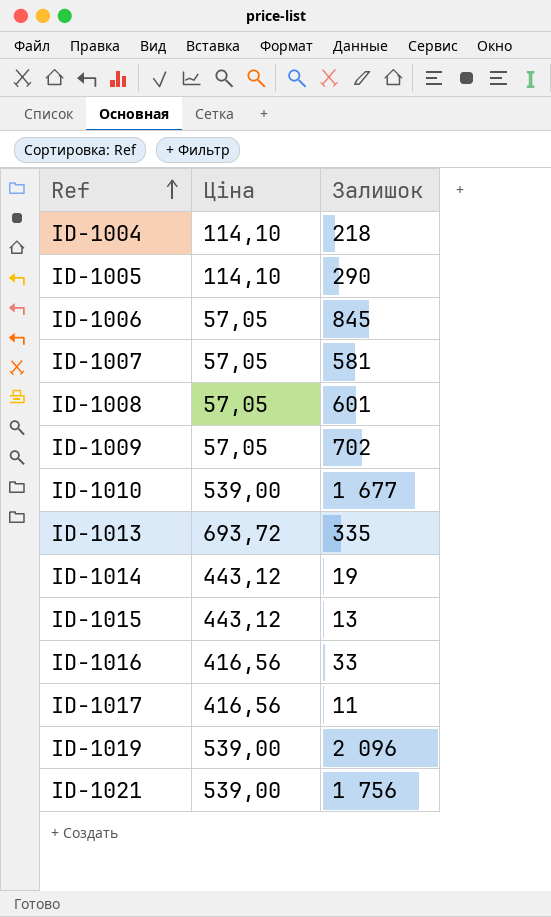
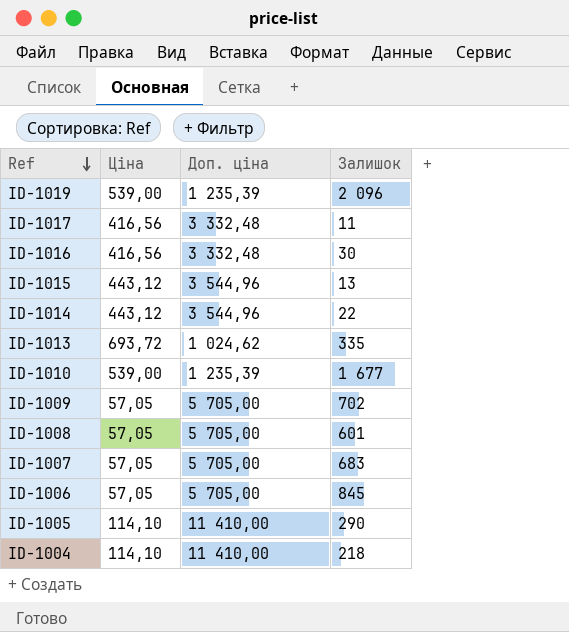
row order: Ref ascending -> Ref descending
column Доп. ціна | position: none -> 3
row ID-1021: 539,00 | 1 756 -> none
ID-1016 | Залишок: 33 -> 30
ID-1014 | Залишок: 19 -> 22
ID-1007 | Залишок: 581 -> 683

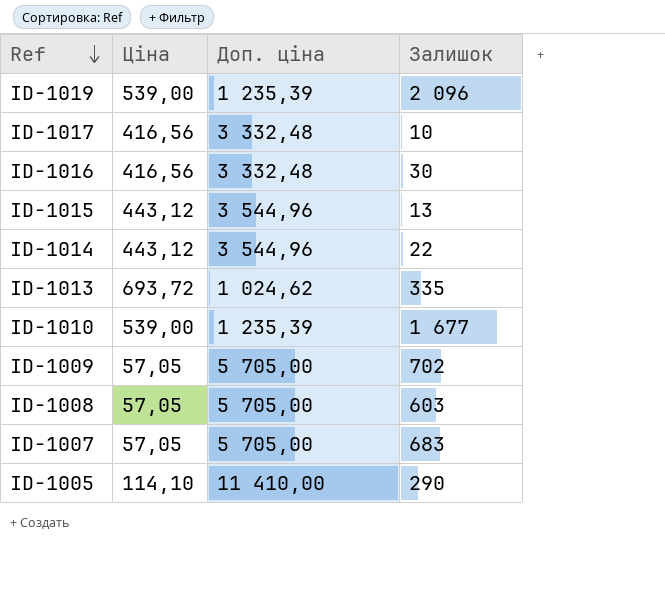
row ID-1006: 57,05 | 5 705,00 | 845 -> none
row ID-1004: 114,10 | 11 410,00 | 218 -> none
ID-1017 | Залишок: 11 -> 10
ID-1008 | Залишок: 601 -> 603

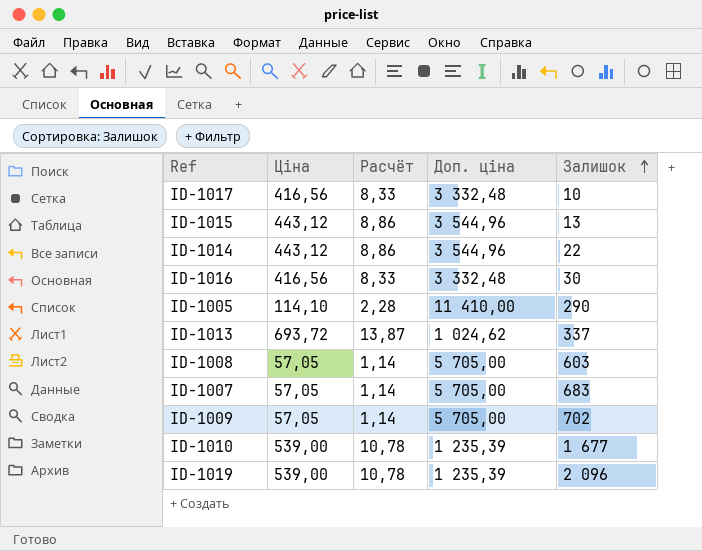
row order: Ref descending -> Залишок ascending
column Расчёт | formula: none -> [Ціна] * 0,02
ID-1013 | Залишок: 335 -> 337

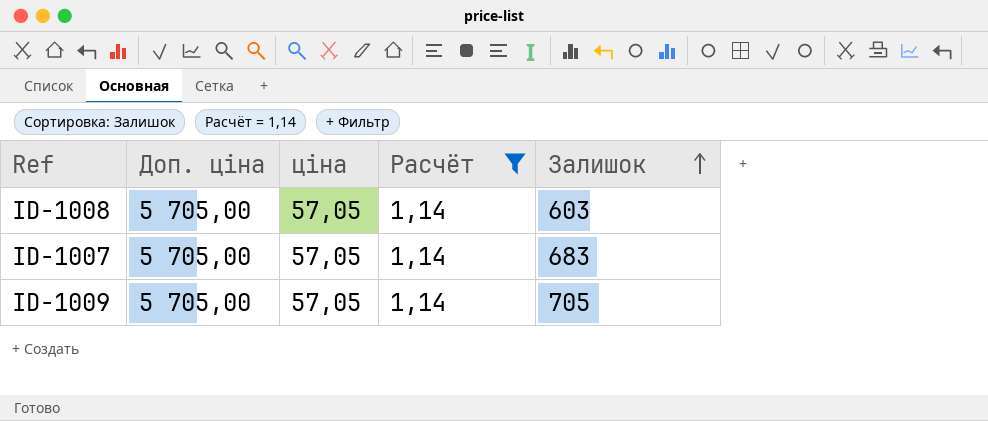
filter: none -> Расчёт = 1,14
column Доп. ціна | position: 4 -> 2
column name: Ціна -> ціна
ID-1009 | Залишок: 702 -> 705

